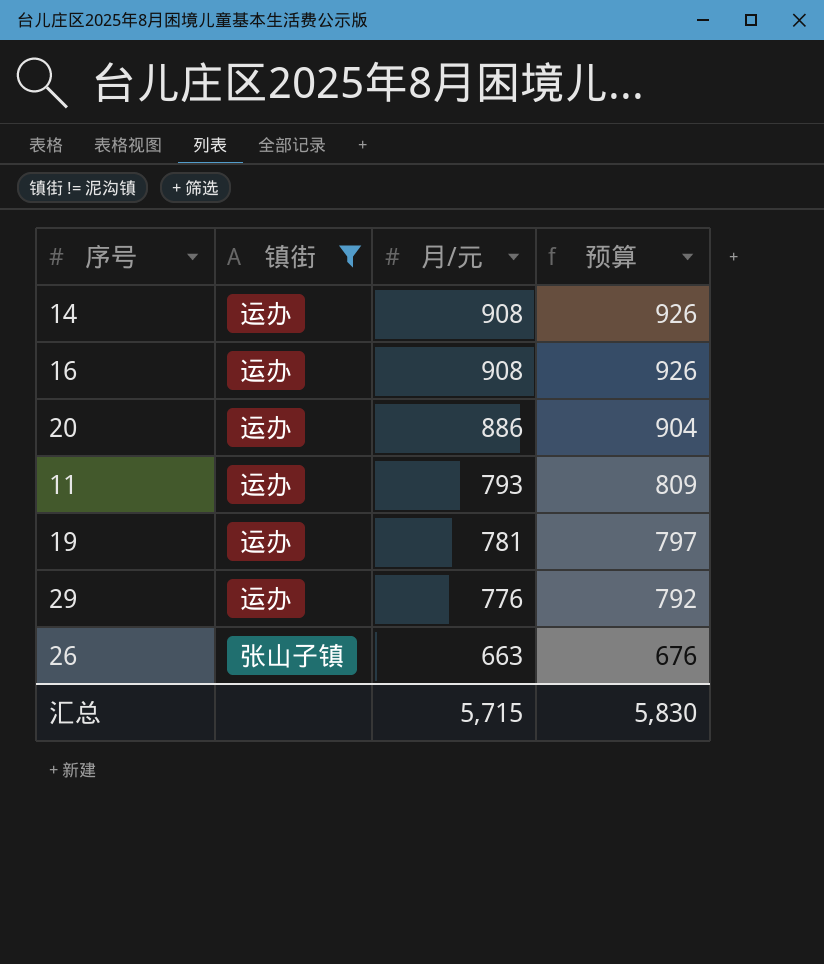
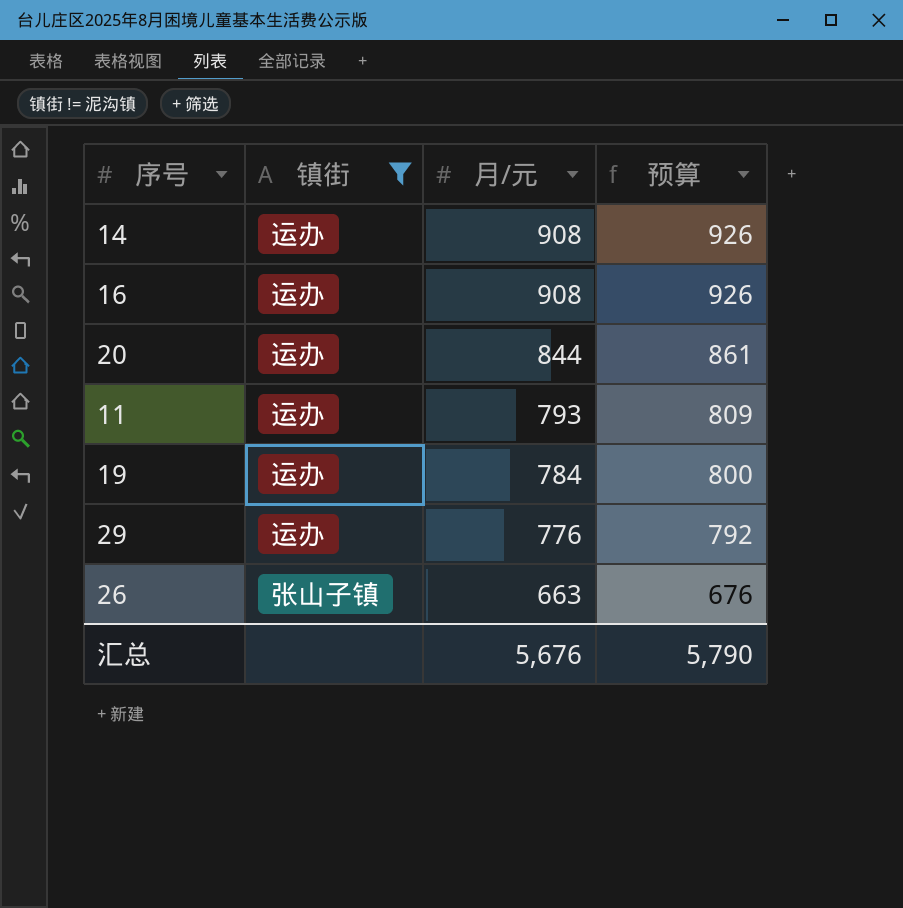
20 | 月/元: 886 -> 844
20 | 预算: 904 -> 861
19 | 月/元: 781 -> 784
19 | 预算: 797 -> 800
汇总 | 月/元: 5,715 -> 5,676
汇总 | 预算: 5,830 -> 5,790

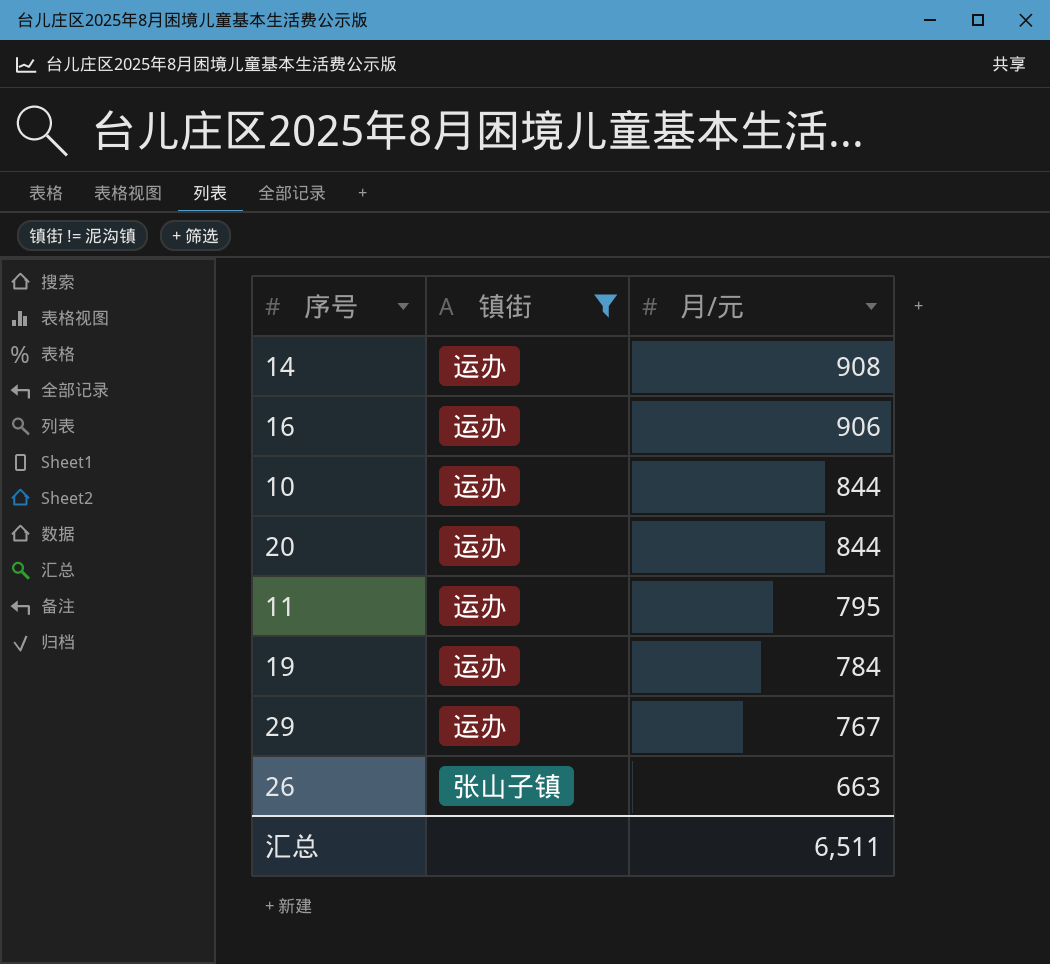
column 预算 | formula: [月/元] * 1.02 -> none
16 | 月/元: 908 -> 906
row 10: none -> 运办 | 844
11 | 月/元: 793 -> 795
29 | 月/元: 776 -> 767
汇总 | 月/元: 5,676 -> 6,511

